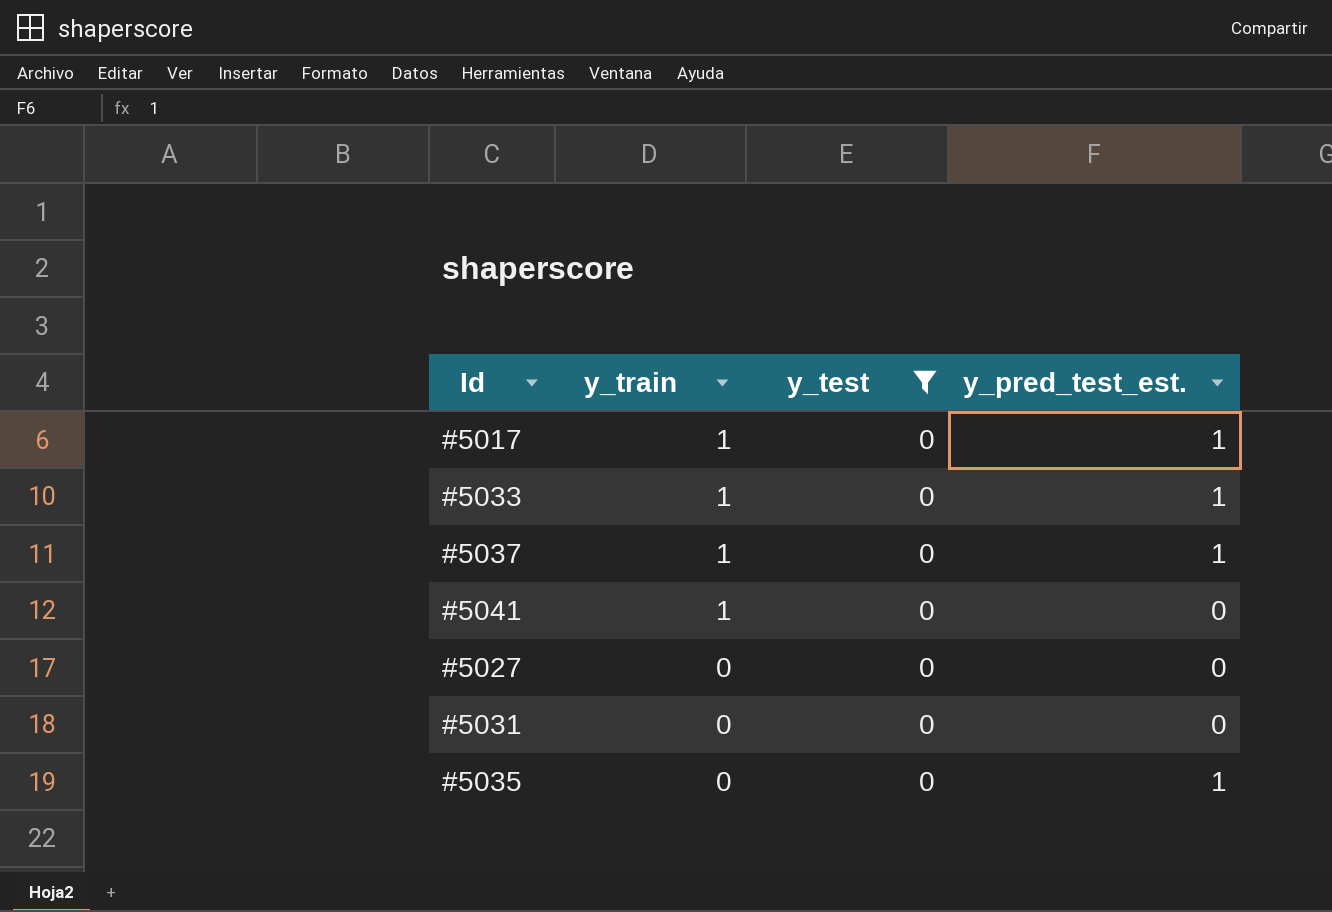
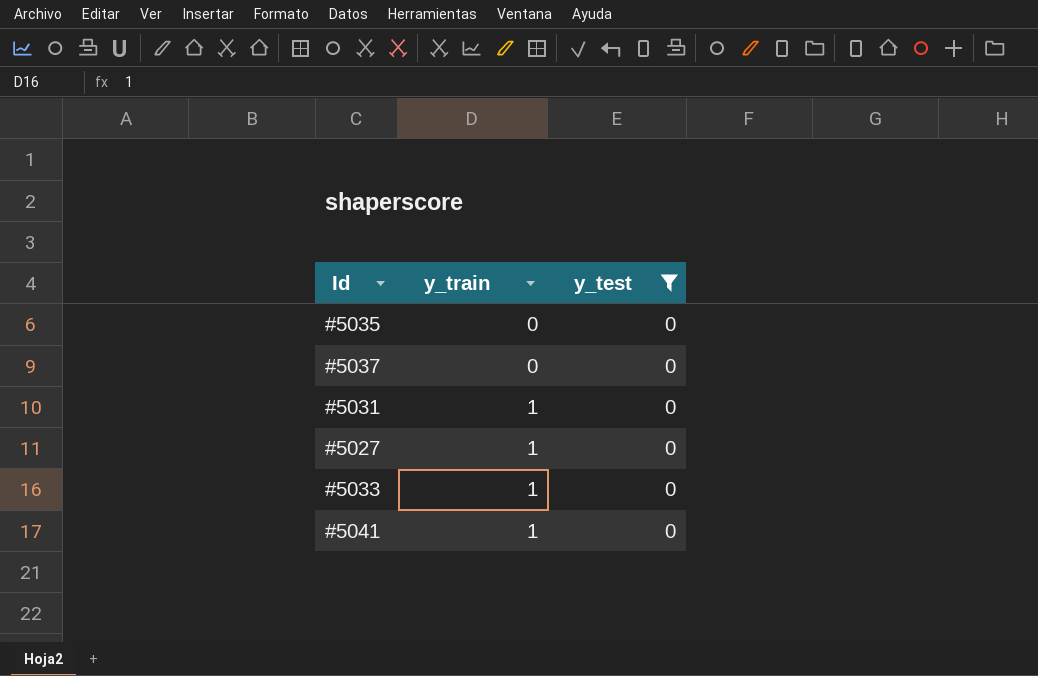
row order: y_train descending -> y_train ascending
column y_pred_test_est. | position: 4 -> none
row #5017: 1 | 0 | 1 -> none
#5037 | y_train: 1 -> 0
#5031 | y_train: 0 -> 1
#5027 | y_train: 0 -> 1

